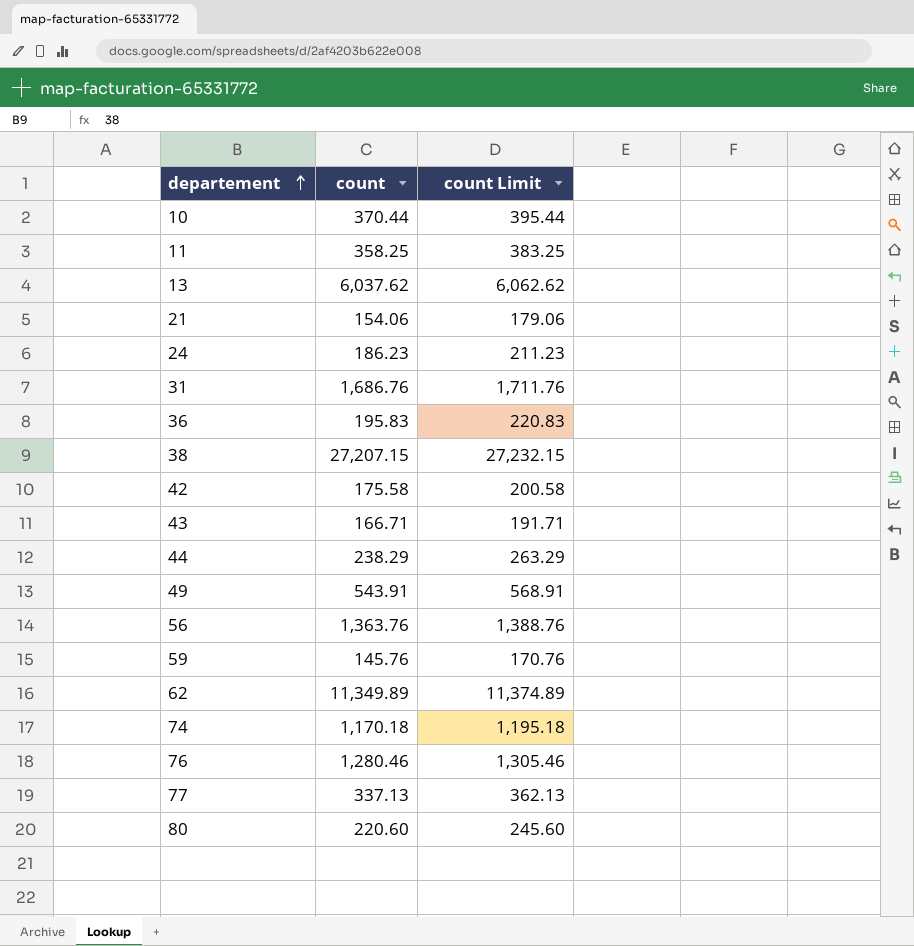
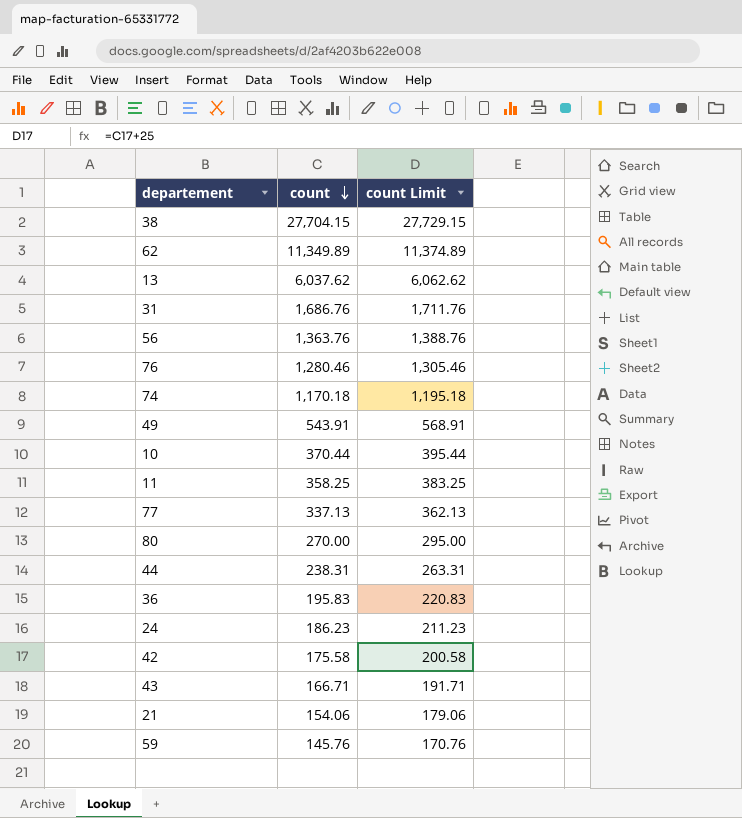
row order: departement ascending -> count descending
38 | count: 27,207.15 -> 27,704.15
38 | count Limit: 27,232.15 -> 27,729.15
80 | count: 220.60 -> 270.00
80 | count Limit: 245.60 -> 295.00
44 | count: 238.29 -> 238.31
44 | count Limit: 263.29 -> 263.31

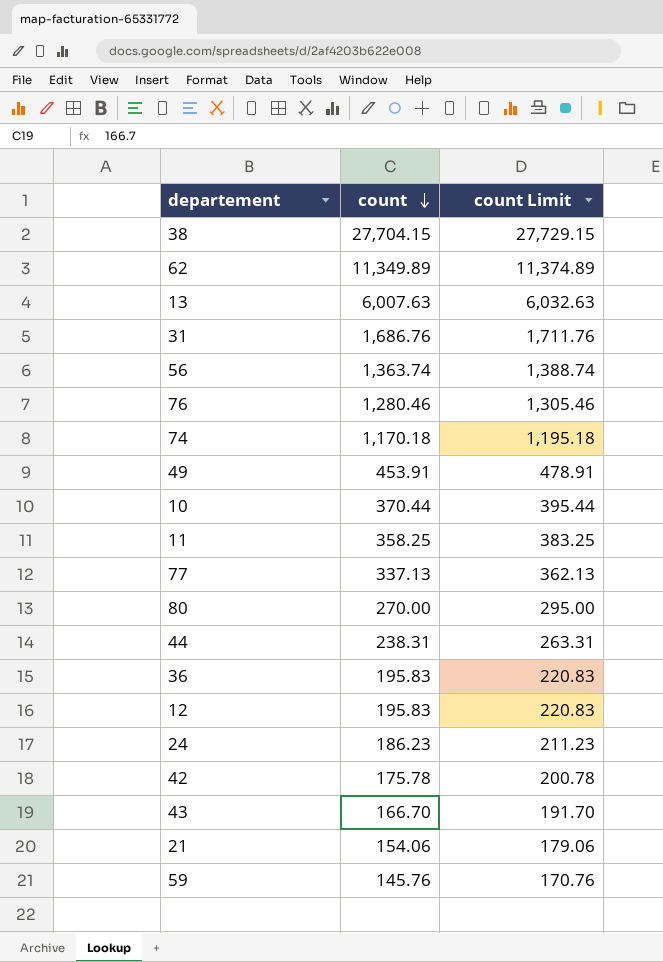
13 | count: 6,037.62 -> 6,007.63
13 | count Limit: 6,062.62 -> 6,032.63
56 | count: 1,363.76 -> 1,363.74
56 | count Limit: 1,388.76 -> 1,388.74
49 | count: 543.91 -> 453.91
49 | count Limit: 568.91 -> 478.91
row 12: none -> 195.83 | 220.83
42 | count: 175.58 -> 175.78
42 | count Limit: 200.58 -> 200.78
43 | count: 166.71 -> 166.70
43 | count Limit: 191.71 -> 191.70

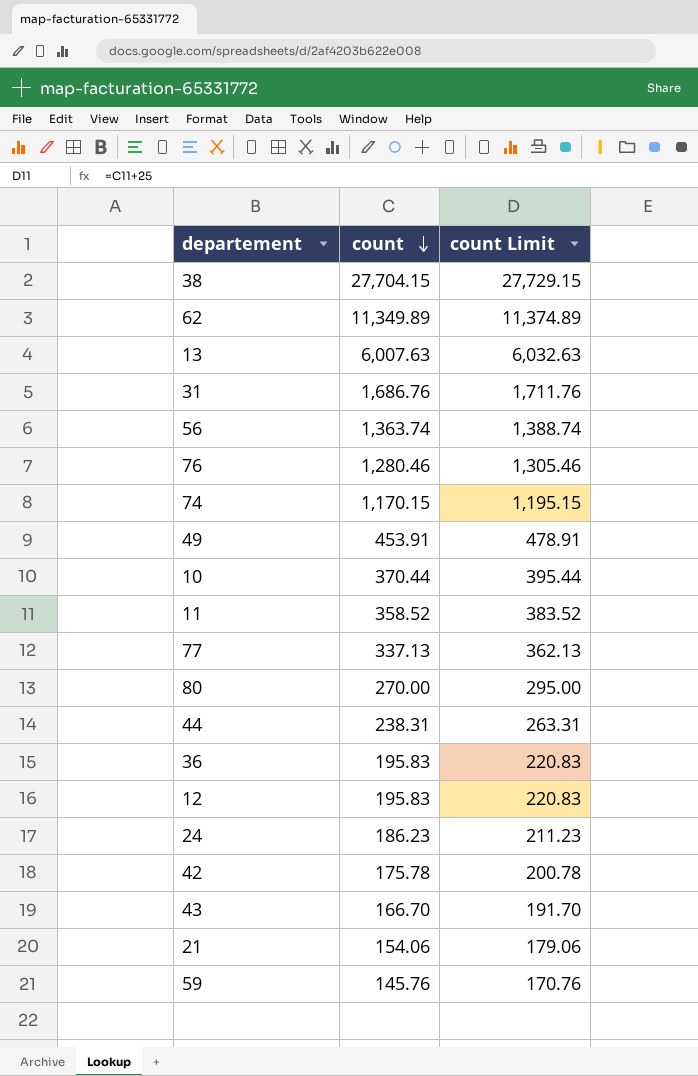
74 | count: 1,170.18 -> 1,170.15
74 | count Limit: 1,195.18 -> 1,195.15
11 | count: 358.25 -> 358.52
11 | count Limit: 383.25 -> 383.52

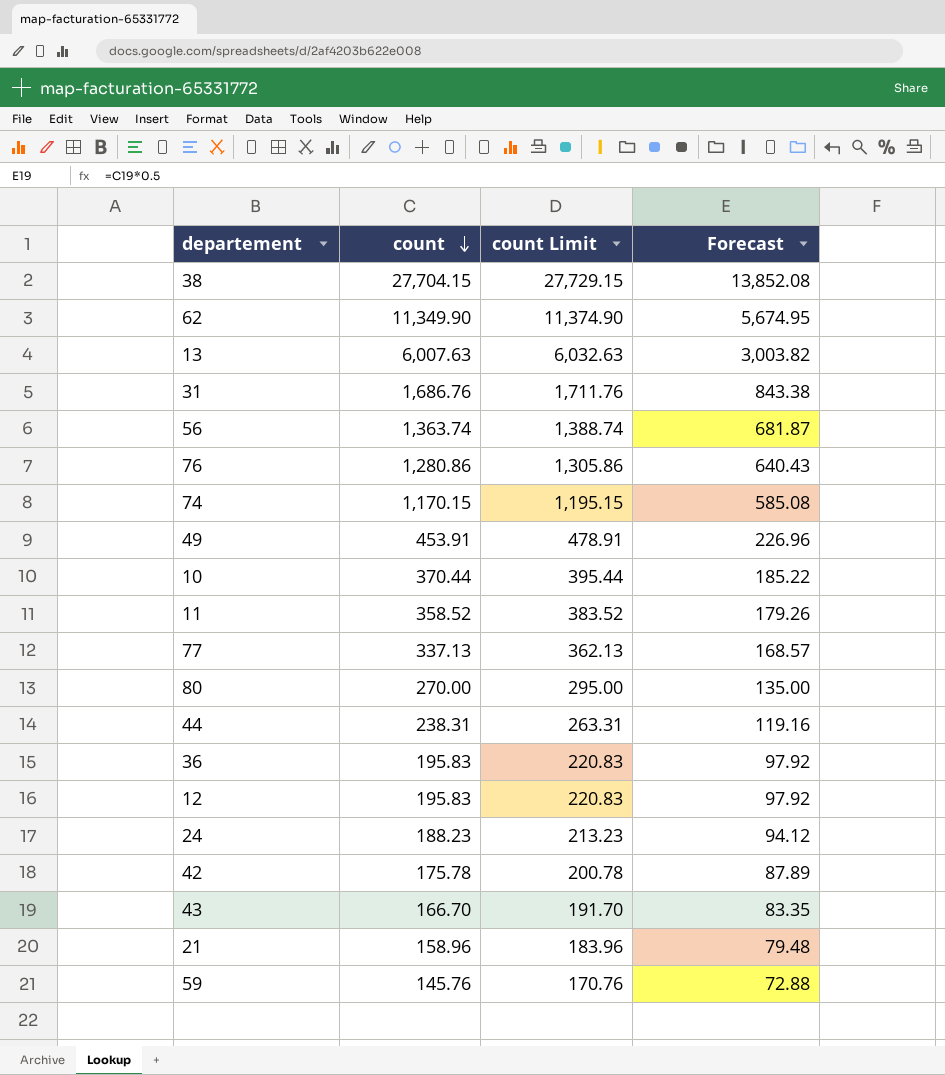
column Forecast | formula: none -> [count] * 0.5
62 | count: 11,349.89 -> 11,349.90
62 | count Limit: 11,374.89 -> 11,374.90
76 | count: 1,280.46 -> 1,280.86
76 | count Limit: 1,305.46 -> 1,305.86
24 | count: 186.23 -> 188.23
24 | count Limit: 211.23 -> 213.23
21 | count: 154.06 -> 158.96
21 | count Limit: 179.06 -> 183.96

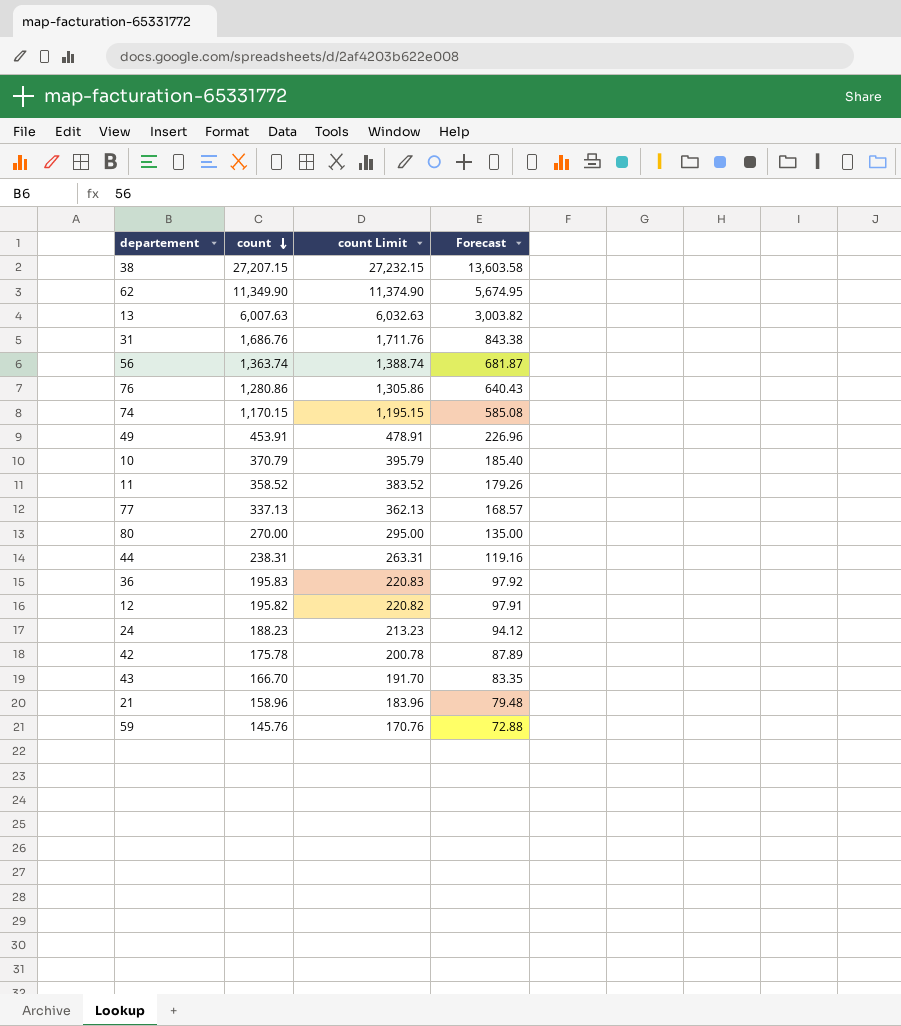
38 | count: 27,704.15 -> 27,207.15
38 | count Limit: 27,729.15 -> 27,232.15
38 | Forecast: 13,852.08 -> 13,603.58
10 | count: 370.44 -> 370.79
10 | count Limit: 395.44 -> 395.79
10 | Forecast: 185.22 -> 185.40
12 | count: 195.83 -> 195.82
12 | count Limit: 220.83 -> 220.82
12 | Forecast: 97.92 -> 97.91

